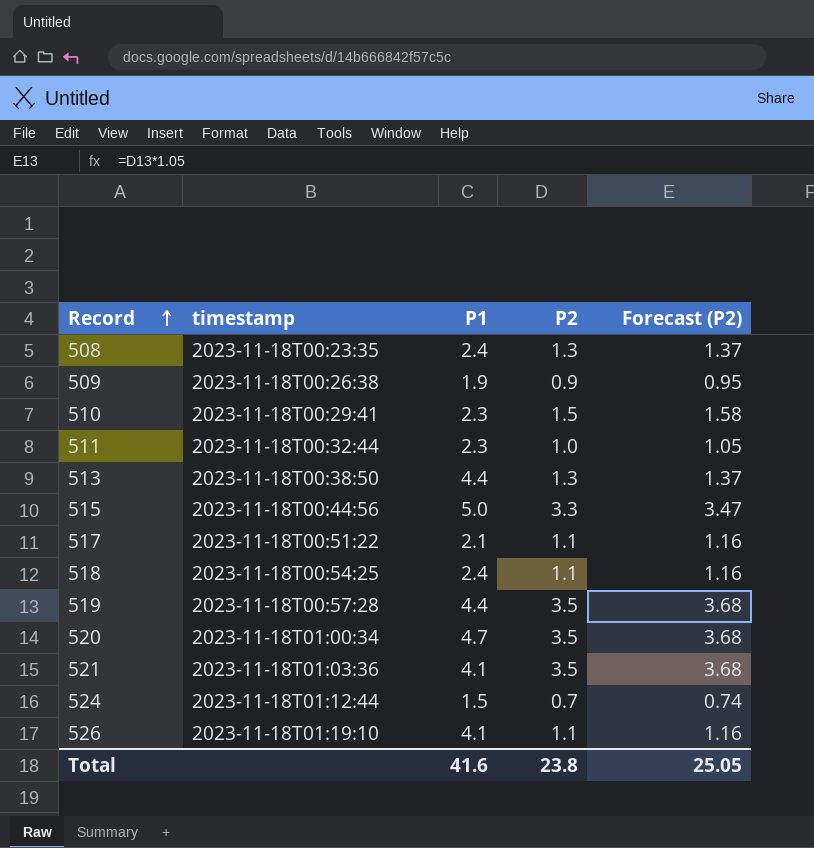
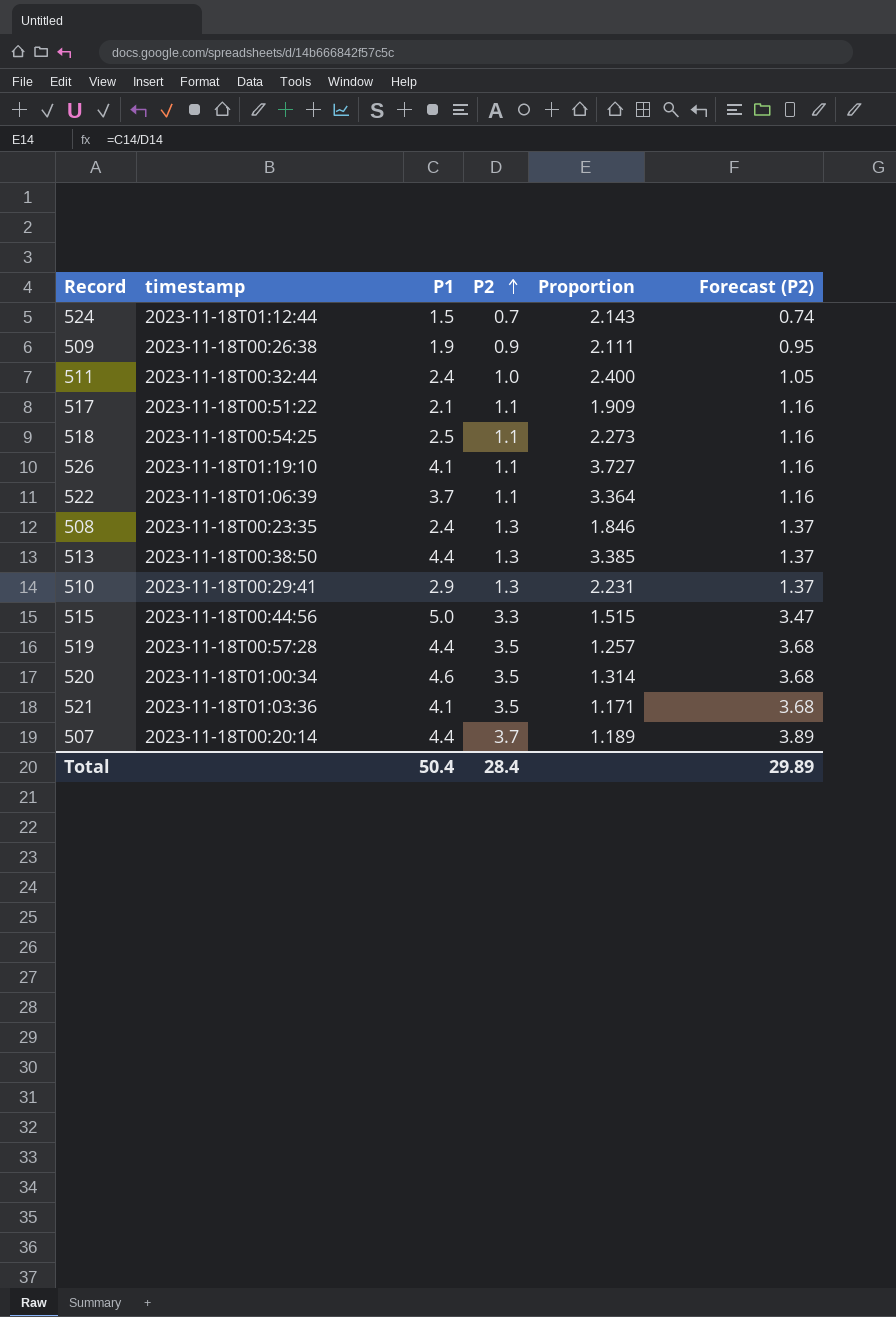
row order: Record ascending -> P2 ascending
column Proportion | formula: none -> [P1] / [P2]
511 | P1: 2.3 -> 2.4
518 | P1: 2.4 -> 2.5
row 522: none -> 2023-11-18T01:06:39 | 3.7 | 1.1 | 3.364 | 1.16
510 | P1: 2.3 -> 2.9
510 | P2: 1.5 -> 1.3
510 | Forecast (P2): 1.58 -> 1.37
520 | P1: 4.7 -> 4.6
row 507: none -> 2023-11-18T00:20:14 | 4.4 | 3.7 | 1.189 | 3.89
Total | P1: 41.6 -> 50.4
Total | P2: 23.8 -> 28.4
Total | Forecast (P2): 25.05 -> 29.89

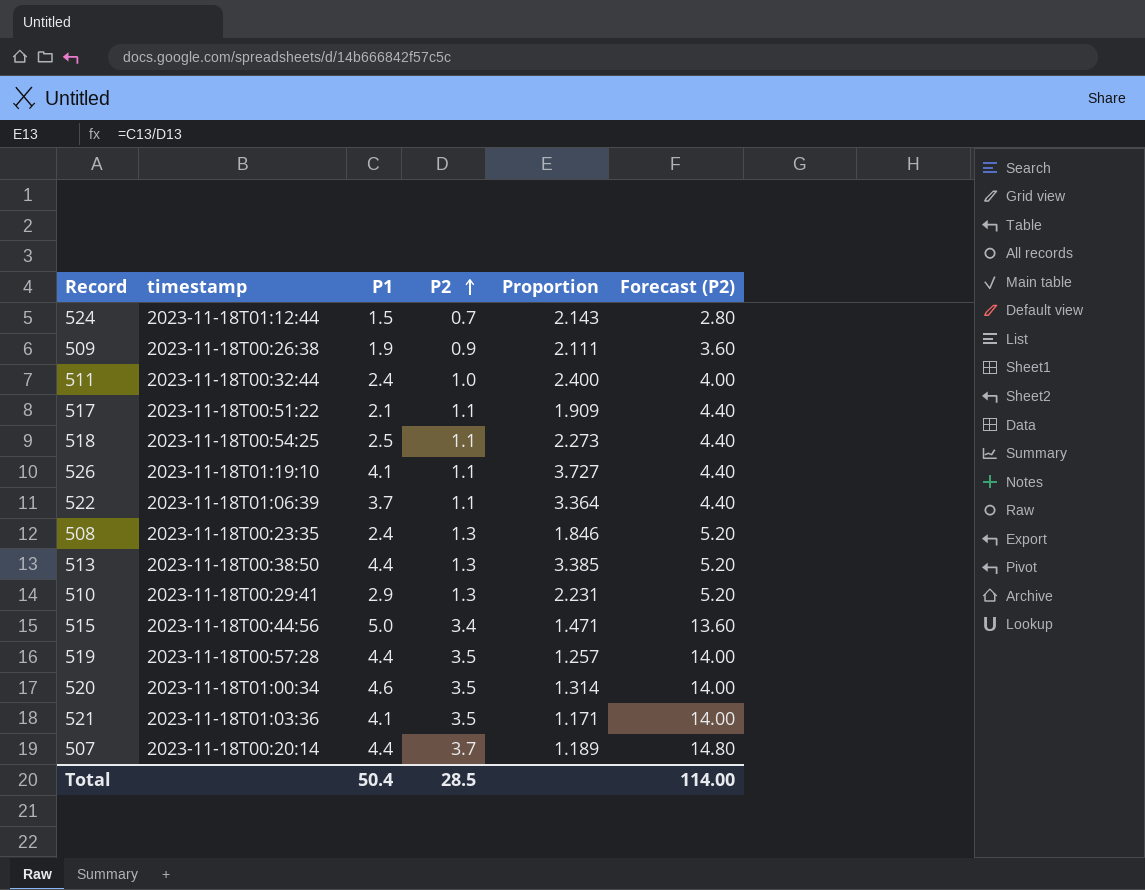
column Forecast (P2) | formula: [P2] * 1.05 -> [P2] * 4
515 | P2: 3.3 -> 3.4
515 | Proportion: 1.515 -> 1.471
Total | P2: 28.4 -> 28.5
Total | Forecast (P2): 29.89 -> 114.00

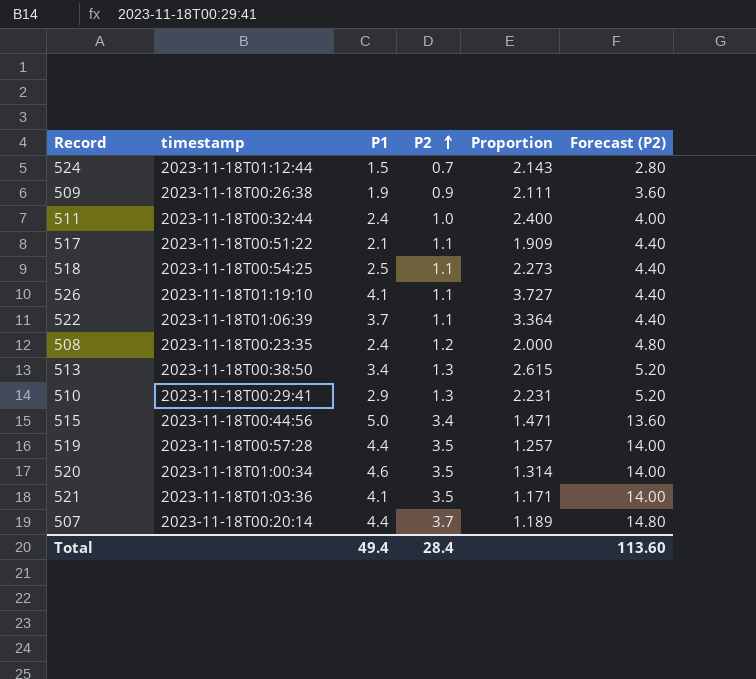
508 | P2: 1.3 -> 1.2
508 | Proportion: 1.846 -> 2.000
508 | Forecast (P2): 5.20 -> 4.80
513 | P1: 4.4 -> 3.4
513 | Proportion: 3.385 -> 2.615
Total | P1: 50.4 -> 49.4
Total | P2: 28.5 -> 28.4
Total | Forecast (P2): 114.00 -> 113.60

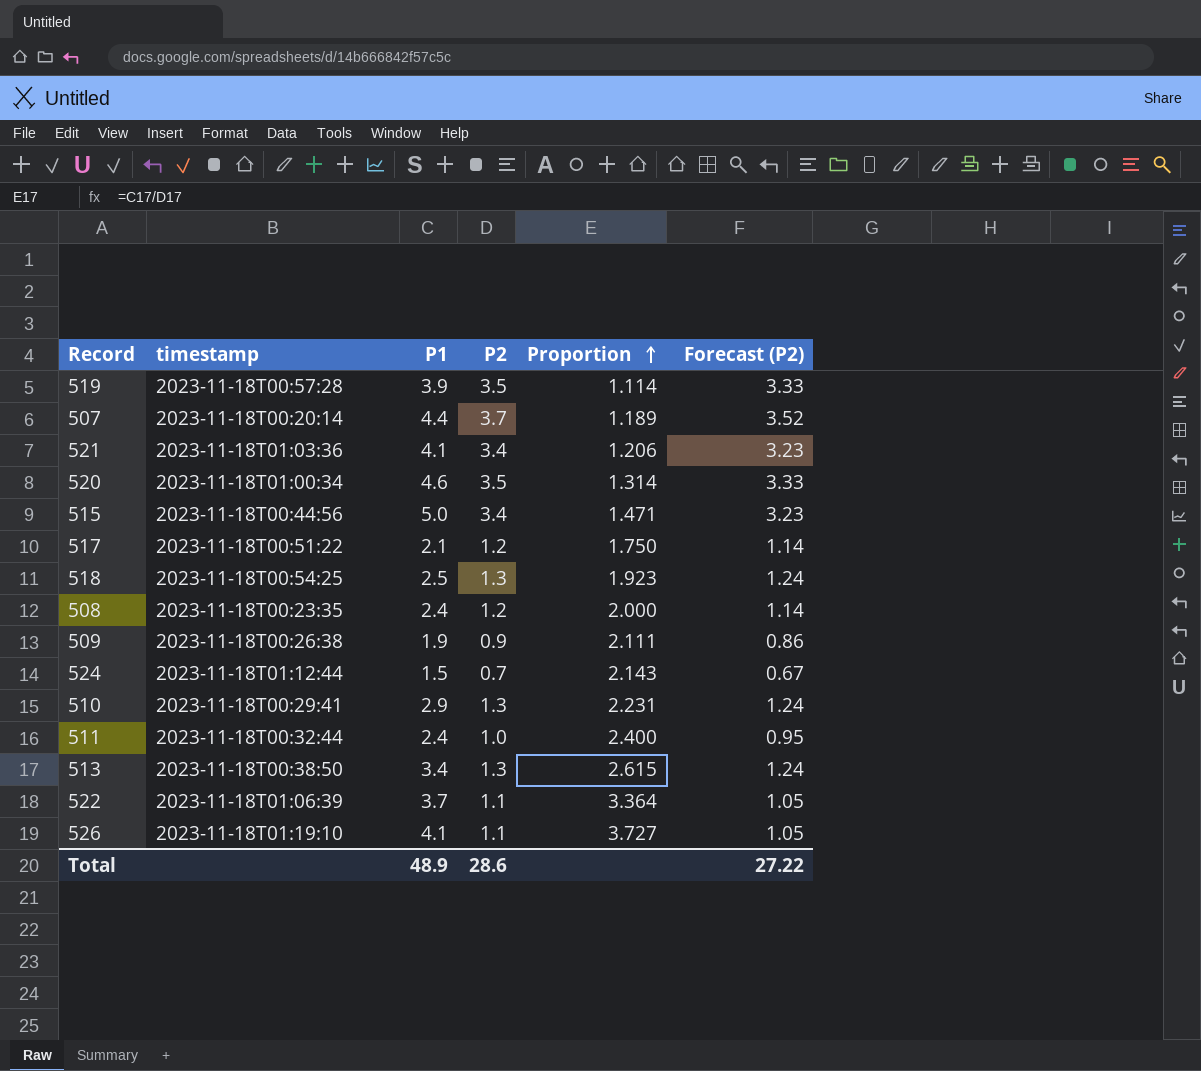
row order: P2 ascending -> Proportion ascending
column Forecast (P2) | formula: [P2] * 4 -> [P2] * 0.95
519 | P1: 4.4 -> 3.9
519 | Proportion: 1.257 -> 1.114
521 | P2: 3.5 -> 3.4
521 | Proportion: 1.171 -> 1.206
517 | P2: 1.1 -> 1.2
517 | Proportion: 1.909 -> 1.750
518 | P2: 1.1 -> 1.3
518 | Proportion: 2.273 -> 1.923
Total | P1: 49.4 -> 48.9
Total | P2: 28.4 -> 28.6
Total | Forecast (P2): 113.60 -> 27.22

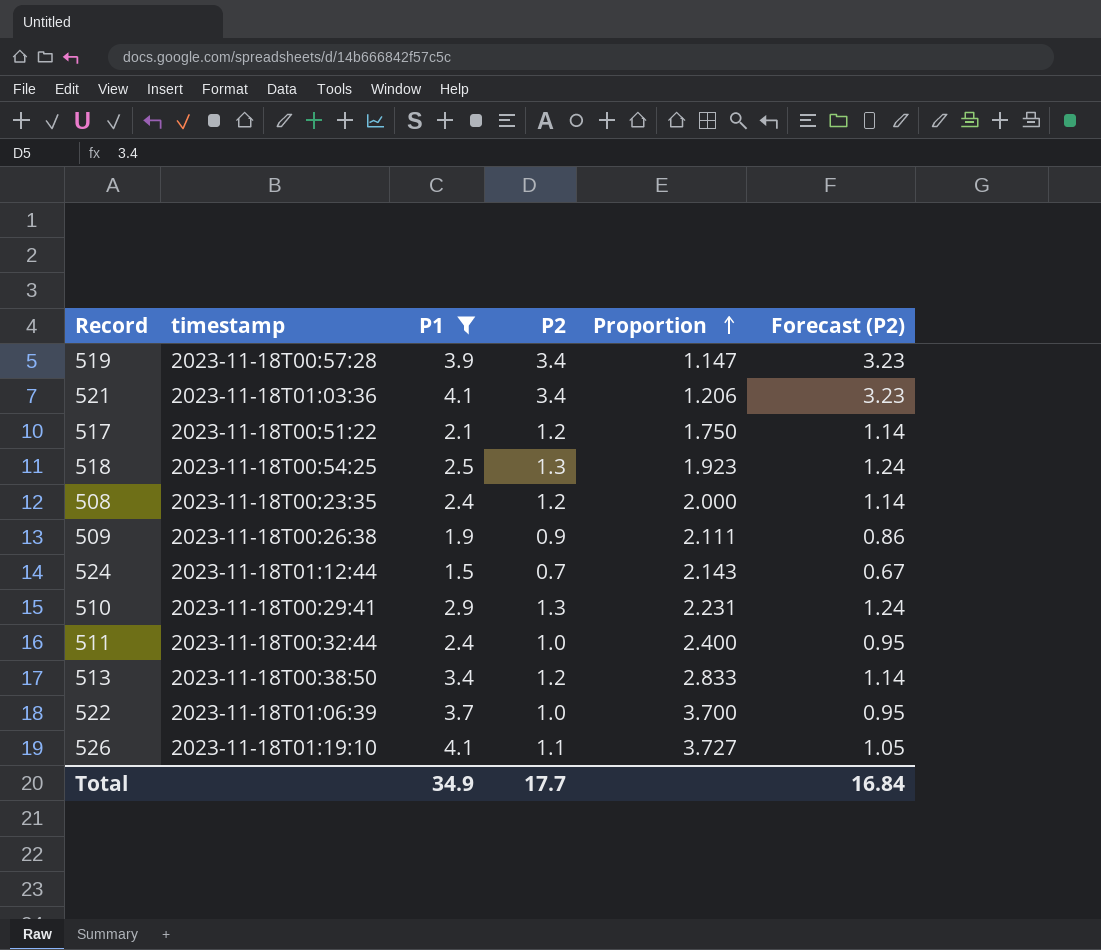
filter: none -> P1 <= 4.1
519 | P2: 3.5 -> 3.4
519 | Proportion: 1.114 -> 1.147
519 | Forecast (P2): 3.33 -> 3.23
513 | P2: 1.3 -> 1.2
513 | Proportion: 2.615 -> 2.833
513 | Forecast (P2): 1.24 -> 1.14
522 | P2: 1.1 -> 1.0
522 | Proportion: 3.364 -> 3.700
522 | Forecast (P2): 1.05 -> 0.95
Total | P1: 48.9 -> 34.9
Total | P2: 28.6 -> 17.7
Total | Forecast (P2): 27.22 -> 16.84

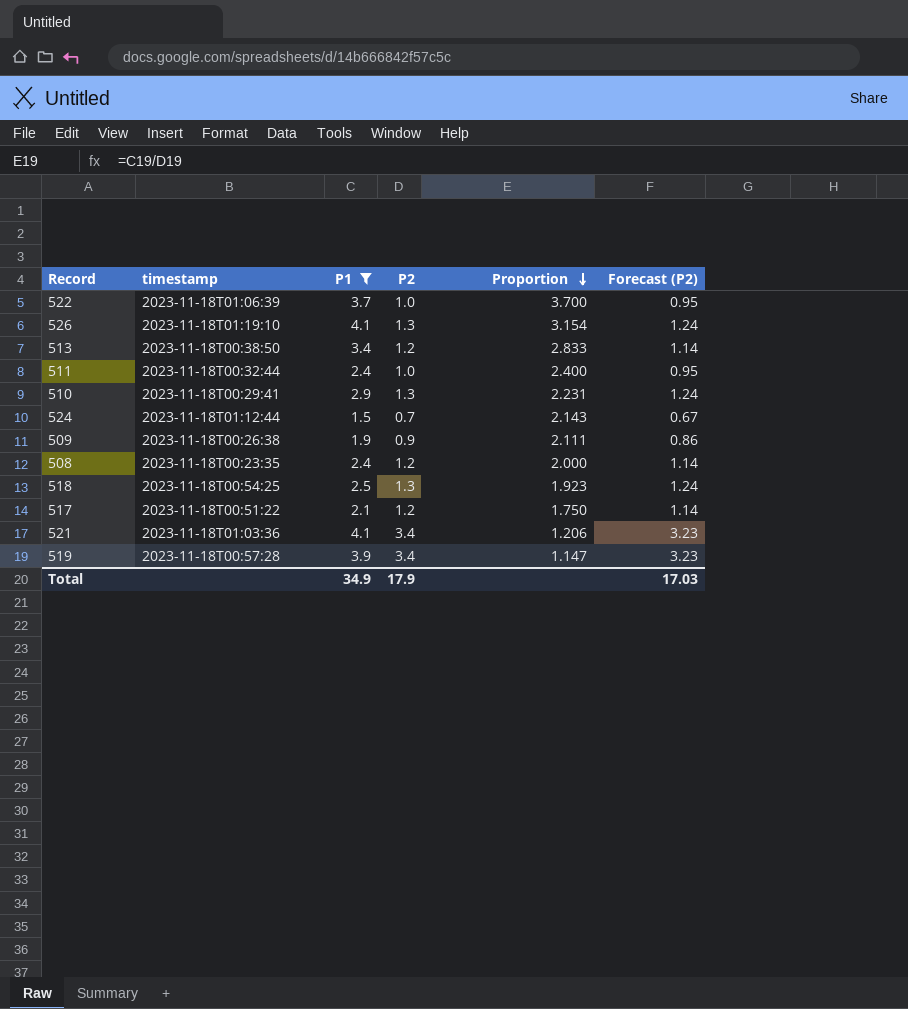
row order: Proportion ascending -> Proportion descending
526 | P2: 1.1 -> 1.3
526 | Proportion: 3.727 -> 3.154
526 | Forecast (P2): 1.05 -> 1.24
Total | P2: 17.7 -> 17.9
Total | Forecast (P2): 16.84 -> 17.03

